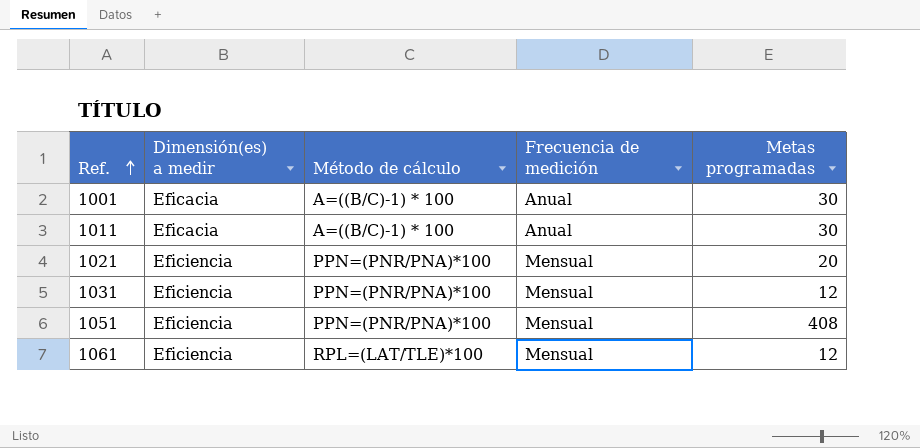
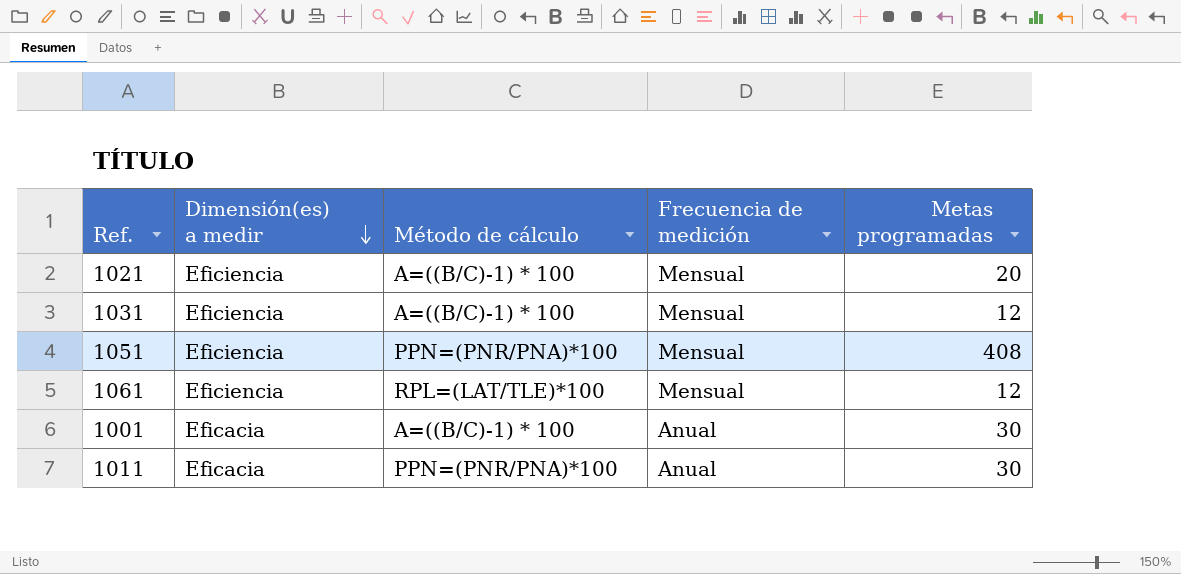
row order: Ref. ascending -> Dimensión(es) a medir descending
1021 | Método de cálculo: PPN=(PNR/PNA)*100 -> A=((B/C)-1) * 100
1031 | Método de cálculo: PPN=(PNR/PNA)*100 -> A=((B/C)-1) * 100
1011 | Método de cálculo: A=((B/C)-1) * 100 -> PPN=(PNR/PNA)*100

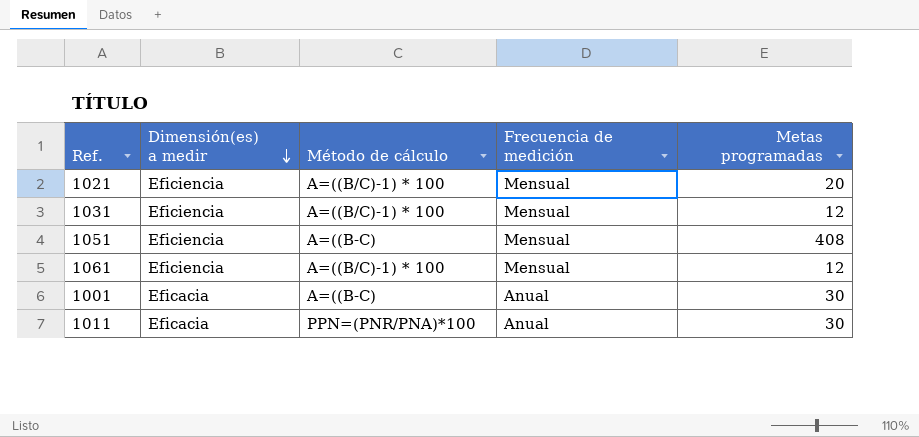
1051 | Método de cálculo: PPN=(PNR/PNA)*100 -> A=((B-C)
1061 | Método de cálculo: RPL=(LAT/TLE)*100 -> A=((B/C)-1) * 100
1001 | Método de cálculo: A=((B/C)-1) * 100 -> A=((B-C)

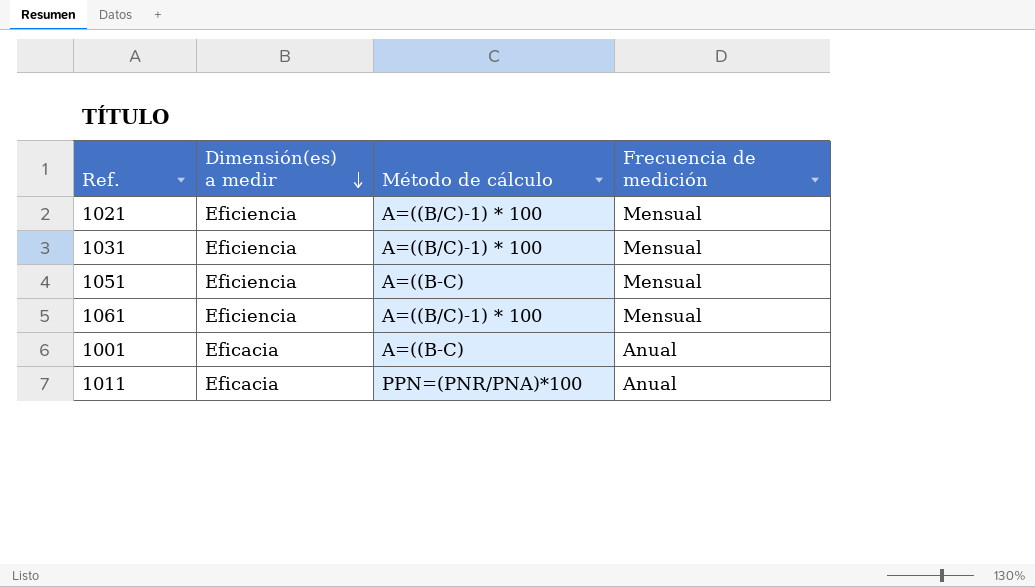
column Metas programadas | position: 5 -> none

